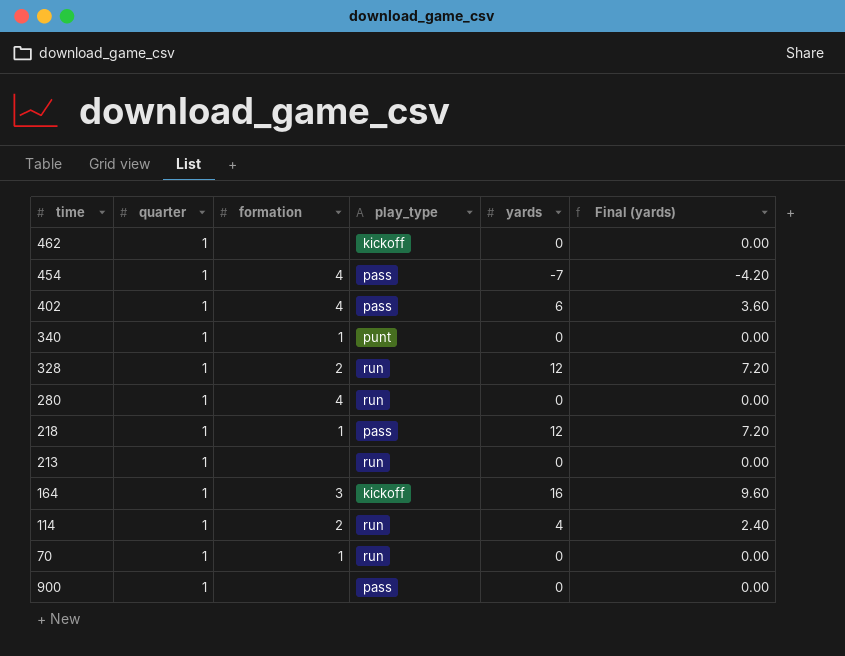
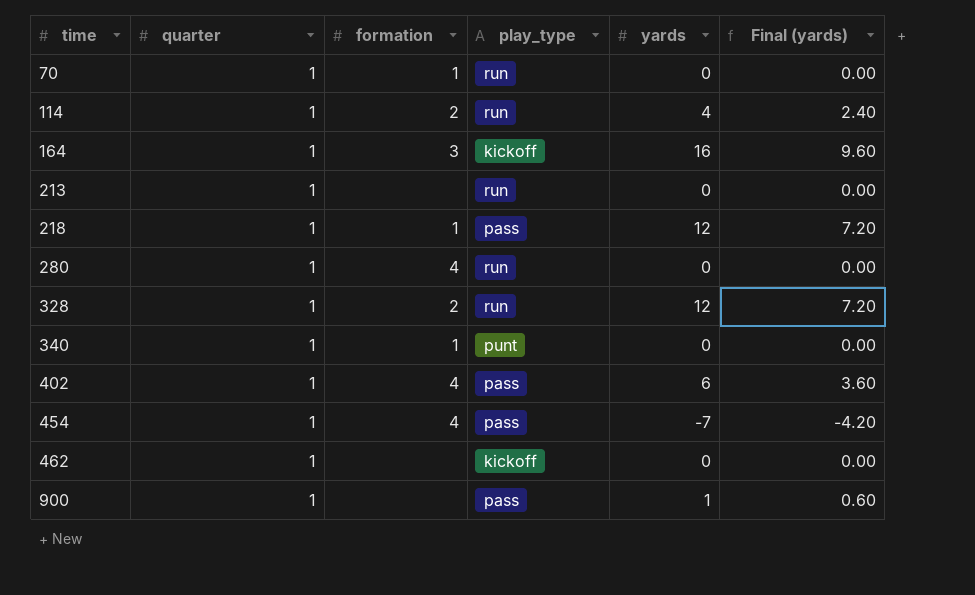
row order: none -> time ascending
900 | yards: 0 -> 1
900 | Final (yards): 0.00 -> 0.60

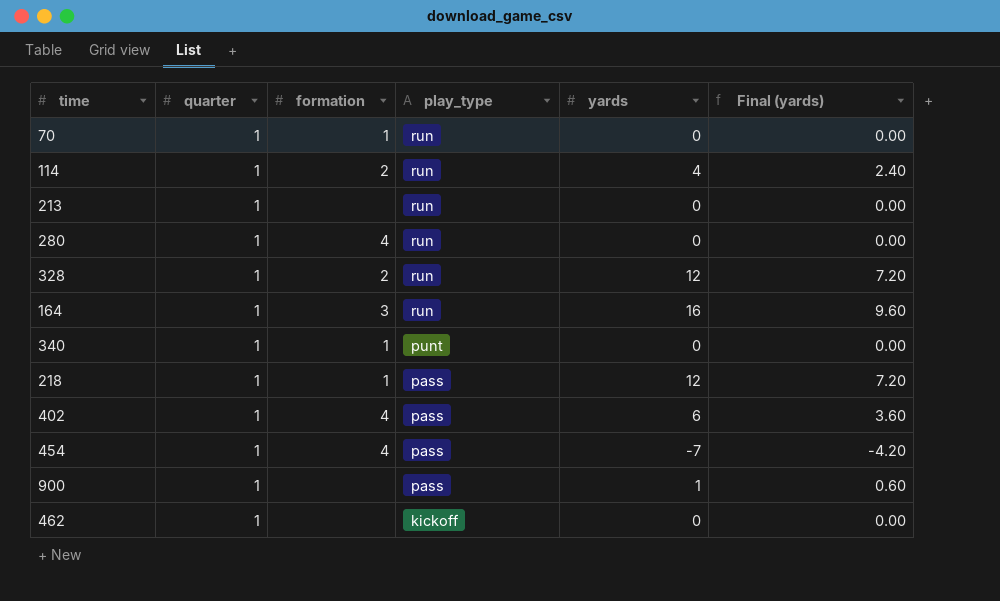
row order: time ascending -> play_type descending
164 | play_type: kickoff -> run

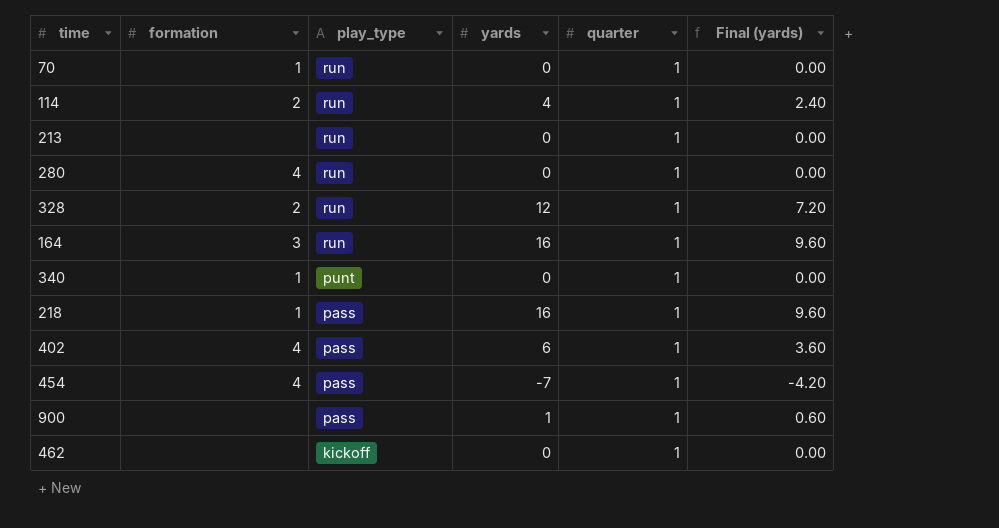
column quarter | position: 2 -> 5
218 | yards: 12 -> 16
218 | Final (yards): 7.20 -> 9.60

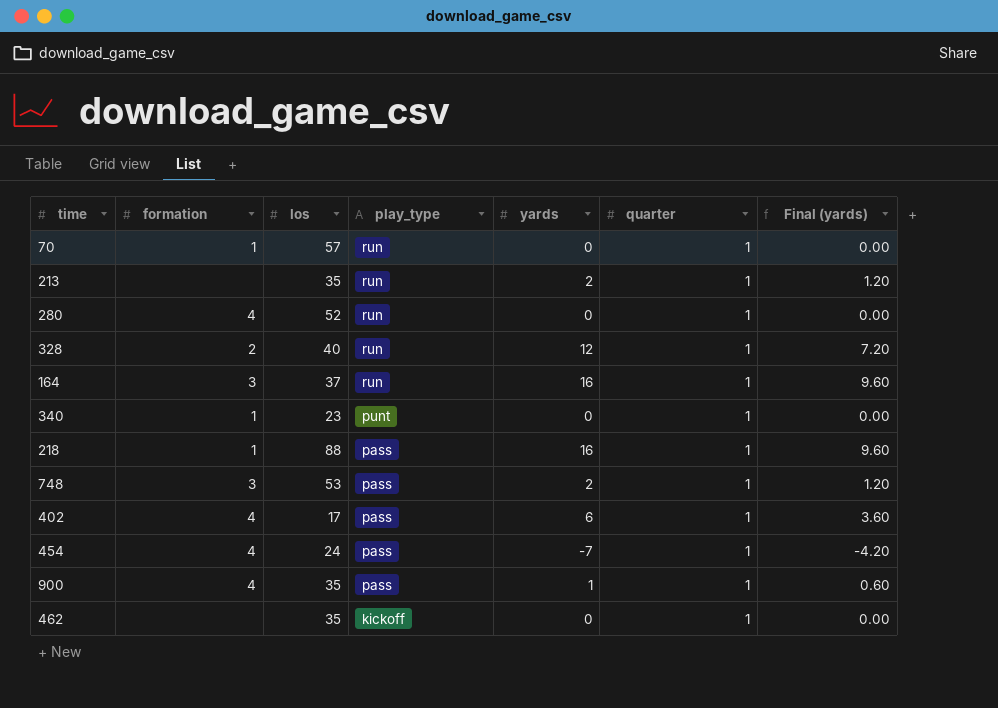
column los | position: none -> 3
row 114: 2 | run | 4 | 1 | 2.40 -> none
213 | yards: 0 -> 2
213 | Final (yards): 0.00 -> 1.20
row 748: none -> 3 | 53 | pass | 2 | 1 | 1.20
900 | formation: none -> 4

